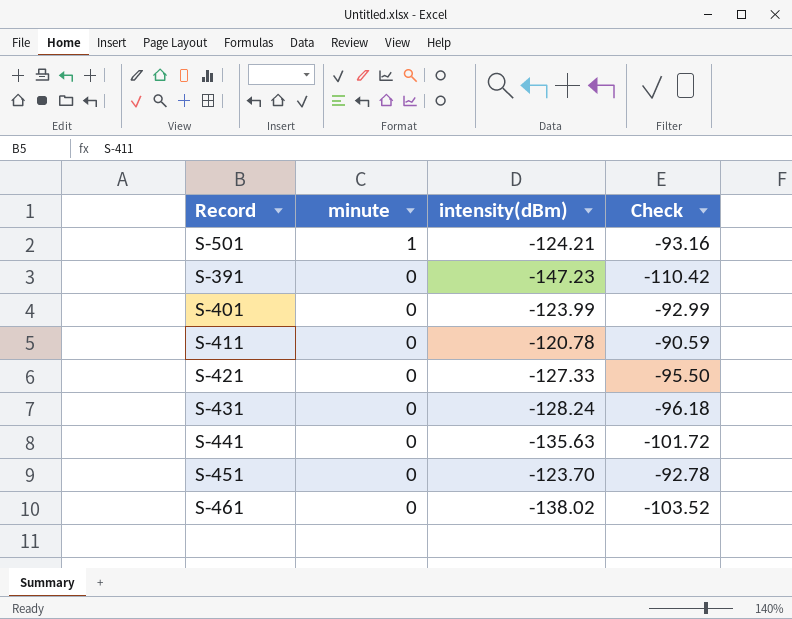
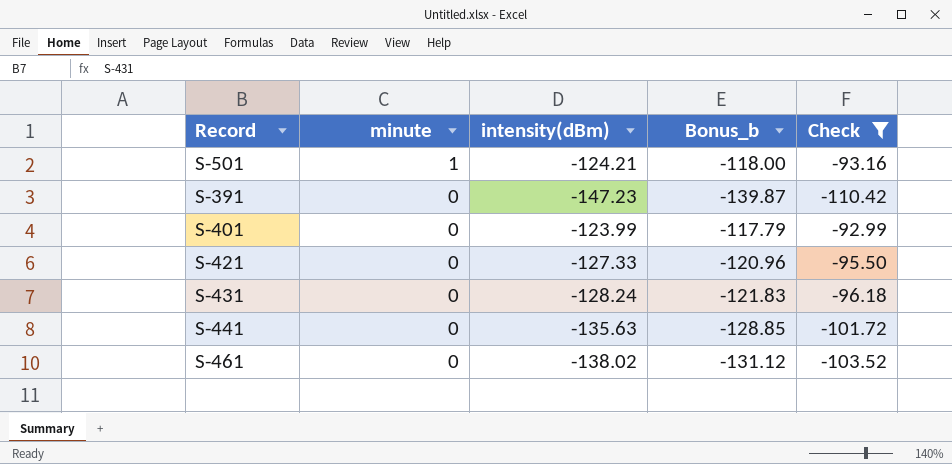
filter: none -> Check <= -92.99
column Bonus_b | formula: none -> [intensity(dBm)] * 0.95

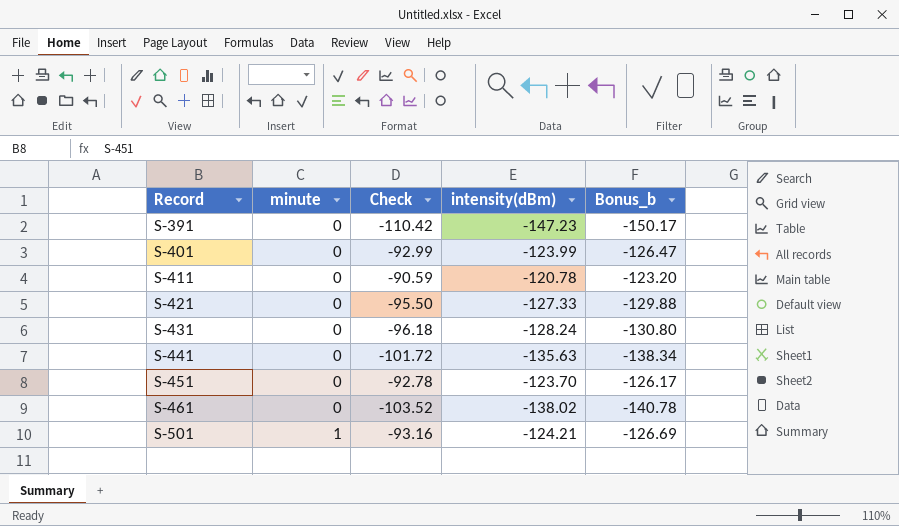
filter: Check <= -92.99 -> none
row order: minute descending -> Record ascending
column Check | position: 5 -> 3
column Bonus_b | formula: [intensity(dBm)] * 0.95 -> [intensity(dBm)] * 1.02

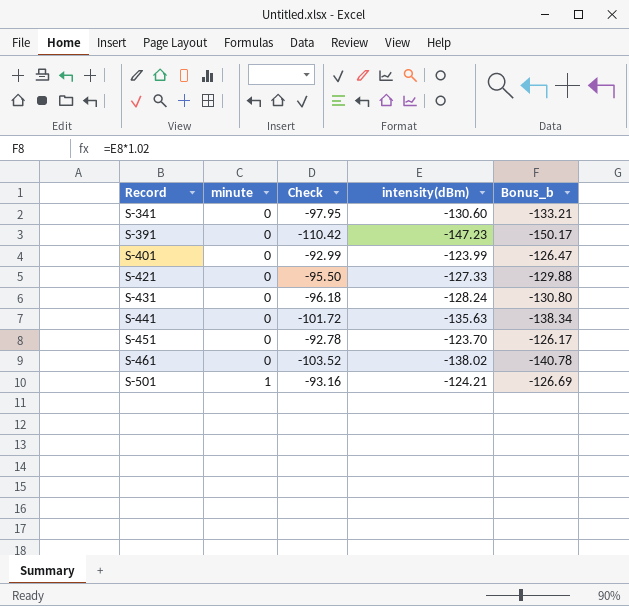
row S-411: 0 | -90.59 | -120.78 | -123.20 -> none
row S-341: none -> 0 | -97.95 | -130.60 | -133.21

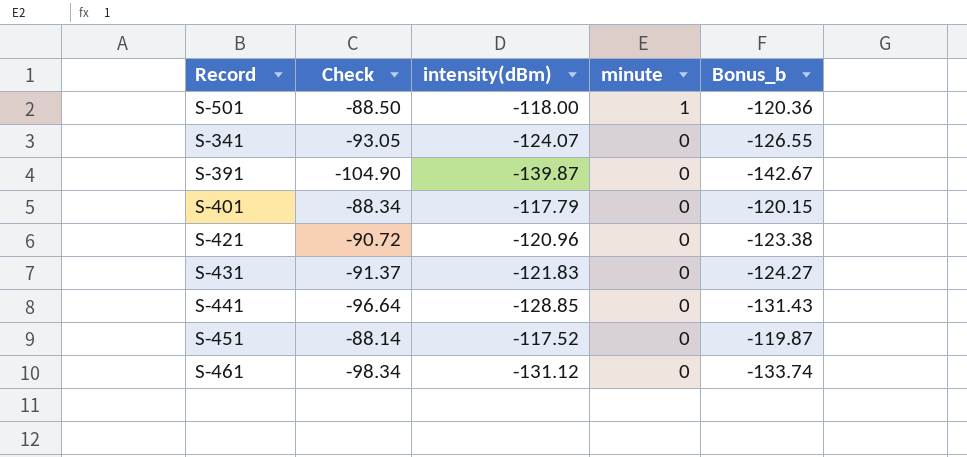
row order: Record ascending -> minute descending
column minute | position: 2 -> 4
S-501 | Check: -93.16 -> -88.50
S-501 | intensity(dBm): -124.21 -> -118.00
S-501 | Bonus_b: -126.69 -> -120.36
S-341 | Check: -97.95 -> -93.05
S-341 | intensity(dBm): -130.60 -> -124.07
S-341 | Bonus_b: -133.21 -> -126.55
S-391 | Check: -110.42 -> -104.90
S-391 | intensity(dBm): -147.23 -> -139.87
S-391 | Bonus_b: -150.17 -> -142.67
S-401 | Check: -92.99 -> -88.34
S-401 | intensity(dBm): -123.99 -> -117.79
S-401 | Bonus_b: -126.47 -> -120.15
S-421 | Check: -95.50 -> -90.72
S-421 | intensity(dBm): -127.33 -> -120.96
S-421 | Bonus_b: -129.88 -> -123.38
S-431 | Check: -96.18 -> -91.37
S-431 | intensity(dBm): -128.24 -> -121.83
S-431 | Bonus_b: -130.80 -> -124.27
S-441 | Check: -101.72 -> -96.64
S-441 | intensity(dBm): -135.63 -> -128.85
S-441 | Bonus_b: -138.34 -> -131.43
S-451 | Check: -92.78 -> -88.14
S-451 | intensity(dBm): -123.70 -> -117.52
S-451 | Bonus_b: -126.17 -> -119.87
S-461 | Check: -103.52 -> -98.34
S-461 | intensity(dBm): -138.02 -> -131.12
S-461 | Bonus_b: -140.78 -> -133.74

